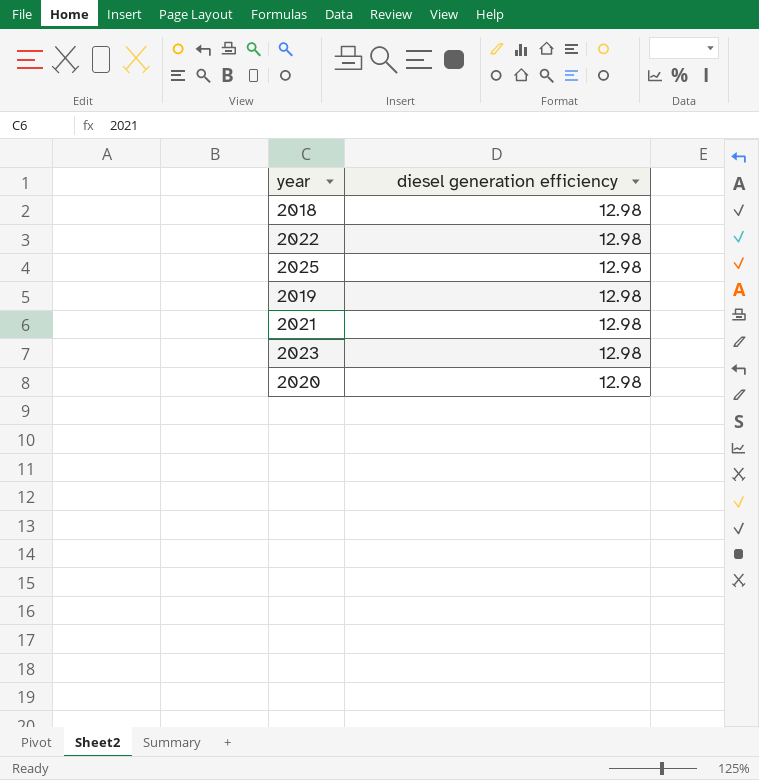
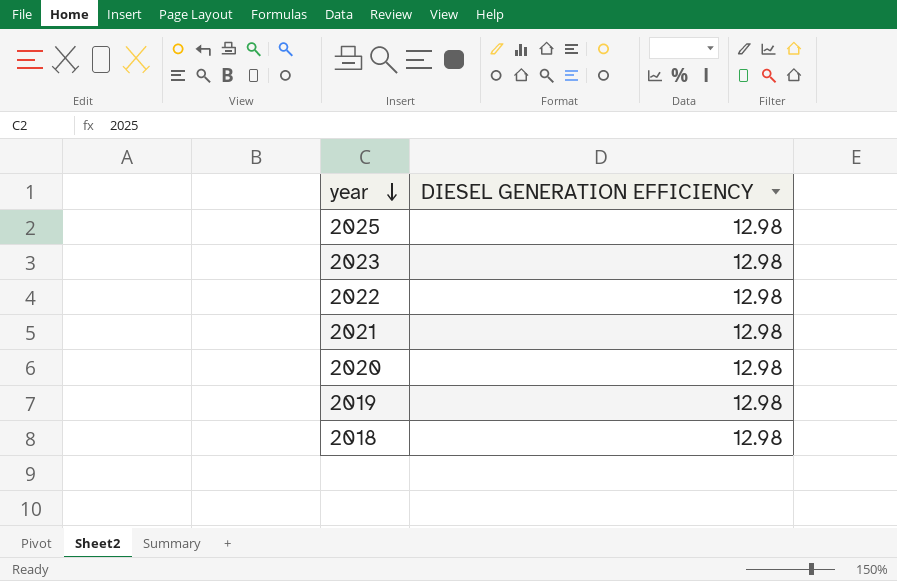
row order: none -> year descending
column name: diesel generation efficiency -> DIESEL GENERATION EFFICIENCY

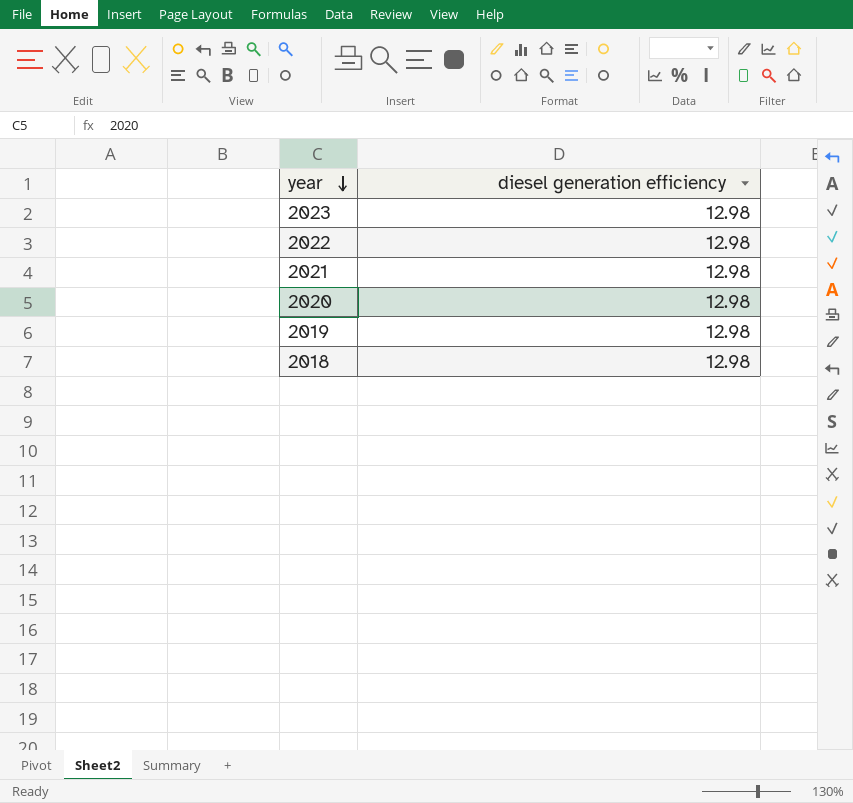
column name: DIESEL GENERATION EFFICIENCY -> diesel generation efficiency
row 2025: 12.98 -> none

